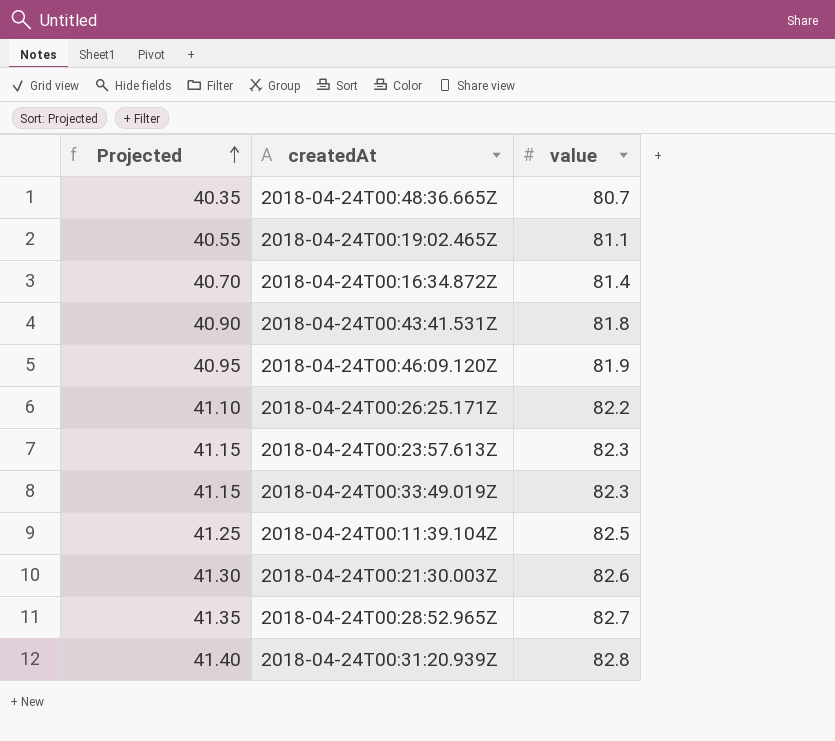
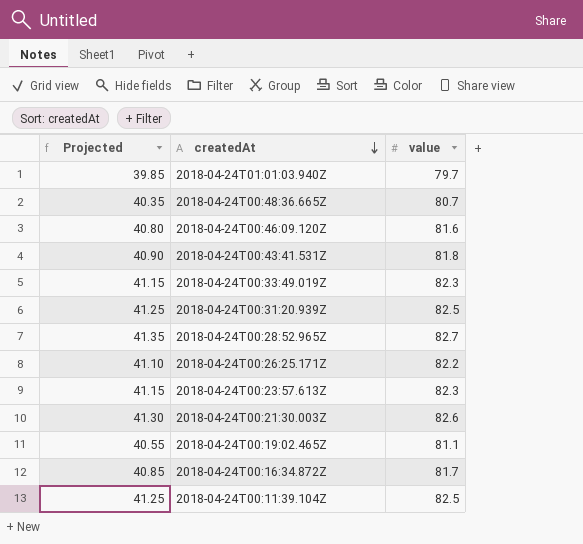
row order: Projected ascending -> createdAt descending
row 2018-04-24T01:01:03.940Z: none -> 39.85 | 79.7
2018-04-24T00:46:09.120Z | Projected: 40.95 -> 40.80
2018-04-24T00:46:09.120Z | value: 81.9 -> 81.6
2018-04-24T00:31:20.939Z | Projected: 41.40 -> 41.25
2018-04-24T00:31:20.939Z | value: 82.8 -> 82.5
2018-04-24T00:16:34.872Z | Projected: 40.70 -> 40.85
2018-04-24T00:16:34.872Z | value: 81.4 -> 81.7

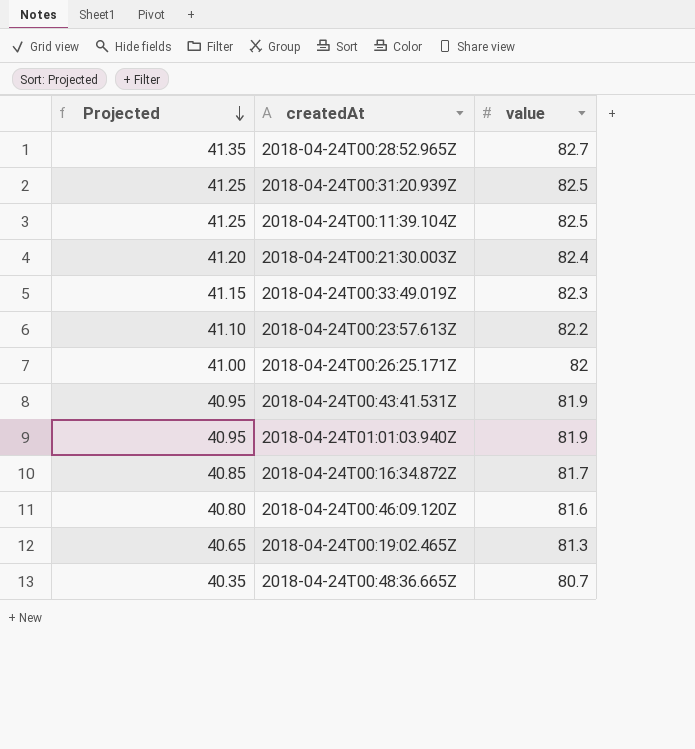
row order: createdAt descending -> Projected descending
2018-04-24T00:21:30.003Z | Projected: 41.30 -> 41.20
2018-04-24T00:21:30.003Z | value: 82.6 -> 82.4
2018-04-24T00:23:57.613Z | Projected: 41.15 -> 41.10
2018-04-24T00:23:57.613Z | value: 82.3 -> 82.2
2018-04-24T00:26:25.171Z | Projected: 41.10 -> 41.00
2018-04-24T00:26:25.171Z | value: 82.2 -> 82
2018-04-24T00:43:41.531Z | Projected: 40.90 -> 40.95
2018-04-24T00:43:41.531Z | value: 81.8 -> 81.9
2018-04-24T01:01:03.940Z | Projected: 39.85 -> 40.95
2018-04-24T01:01:03.940Z | value: 79.7 -> 81.9
2018-04-24T00:19:02.465Z | Projected: 40.55 -> 40.65
2018-04-24T00:19:02.465Z | value: 81.1 -> 81.3

